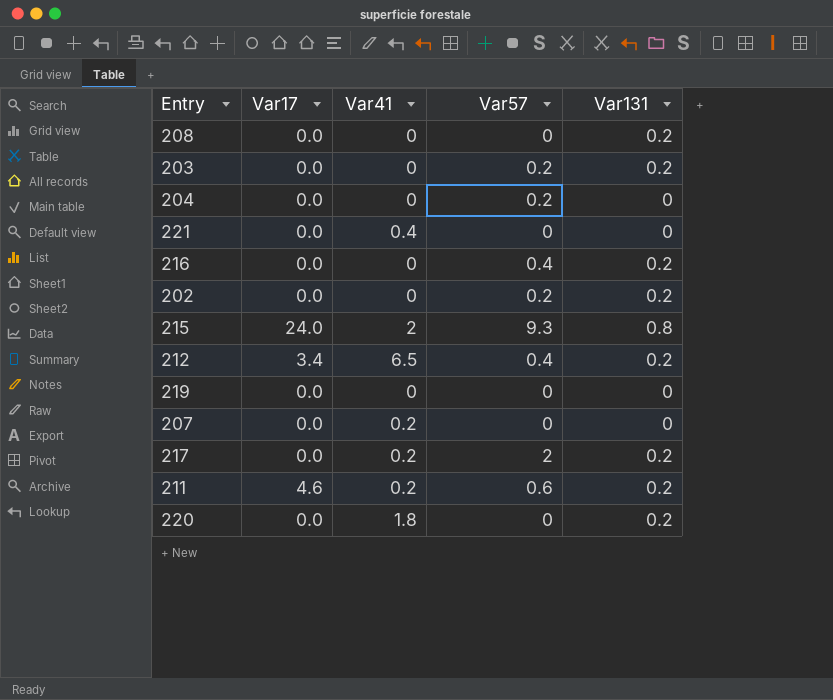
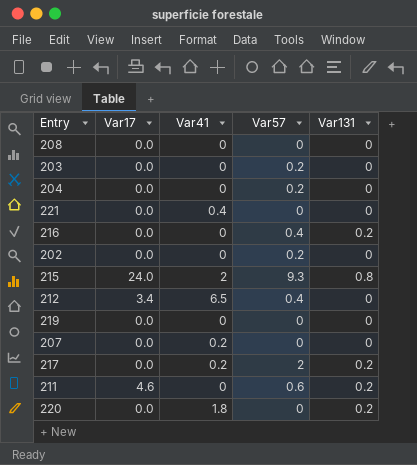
208 | Var131: 0.2 -> 0
203 | Var131: 0.2 -> 0
202 | Var131: 0.2 -> 0
212 | Var131: 0.2 -> 0
211 | Var41: 0.2 -> 0

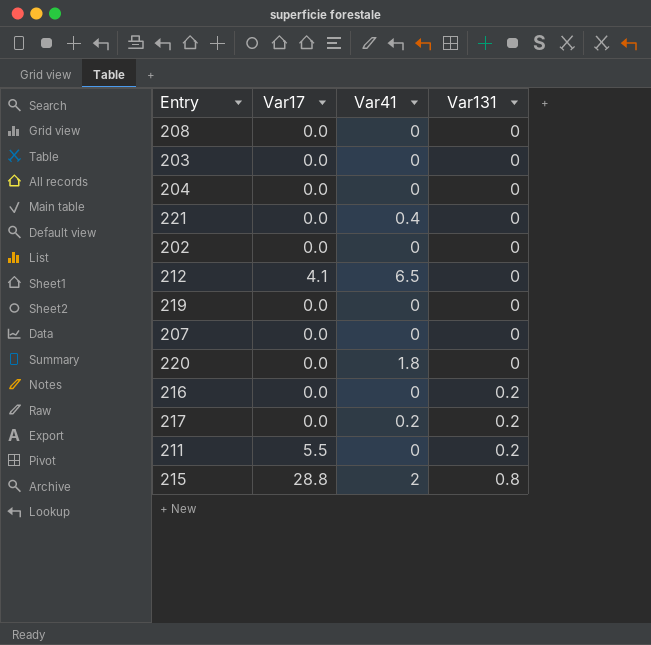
row order: none -> Var131 ascending
column Var57 | position: 4 -> none
212 | Var17: 3.4 -> 4.1
207 | Var41: 0.2 -> 0
220 | Var131: 0.2 -> 0
211 | Var17: 4.6 -> 5.5
215 | Var17: 24.0 -> 28.8

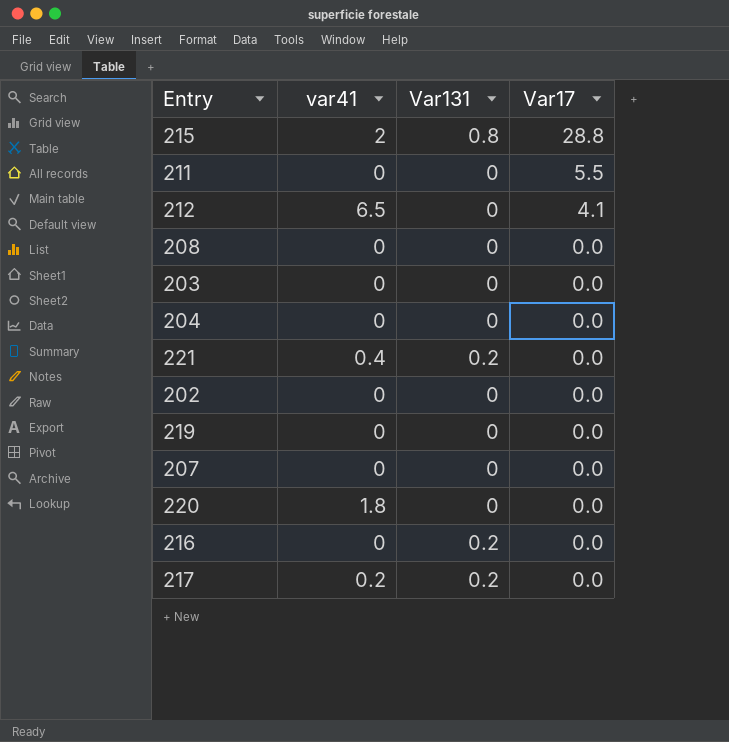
row order: Var131 ascending -> Var17 descending
column name: Var41 -> var41
column Var17 | position: 2 -> 4
211 | Var131: 0.2 -> 0
221 | Var131: 0 -> 0.2

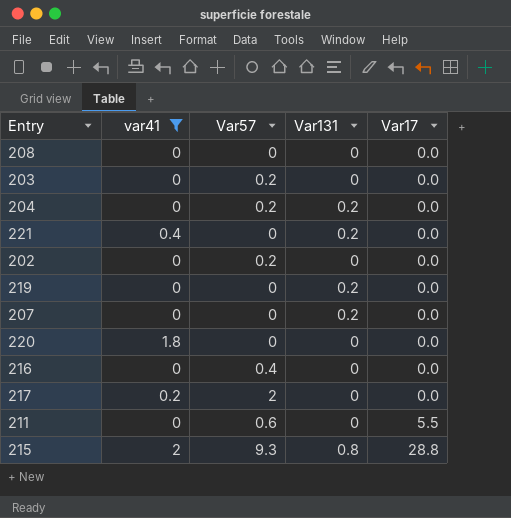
filter: none -> var41 != 6.5
row order: Var17 descending -> Var17 ascending
column Var57 | position: none -> 3
204 | Var131: 0 -> 0.2
219 | Var131: 0 -> 0.2
207 | Var131: 0 -> 0.2
216 | Var131: 0.2 -> 0
217 | Var131: 0.2 -> 0

